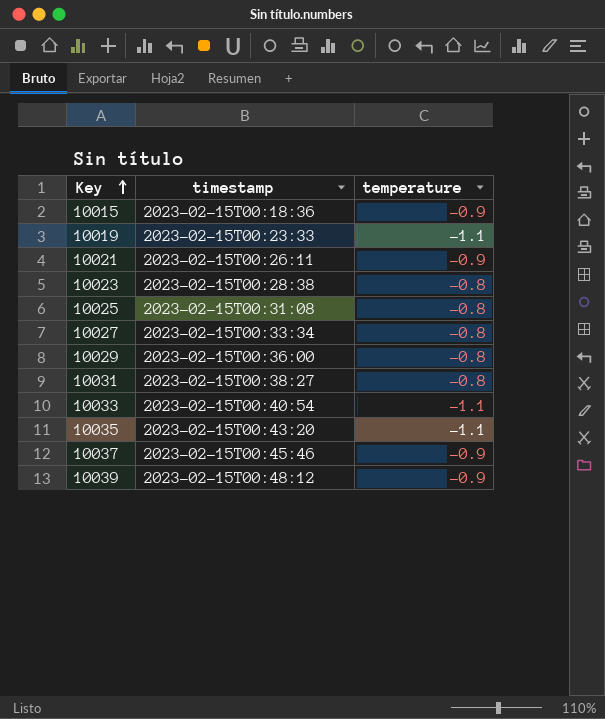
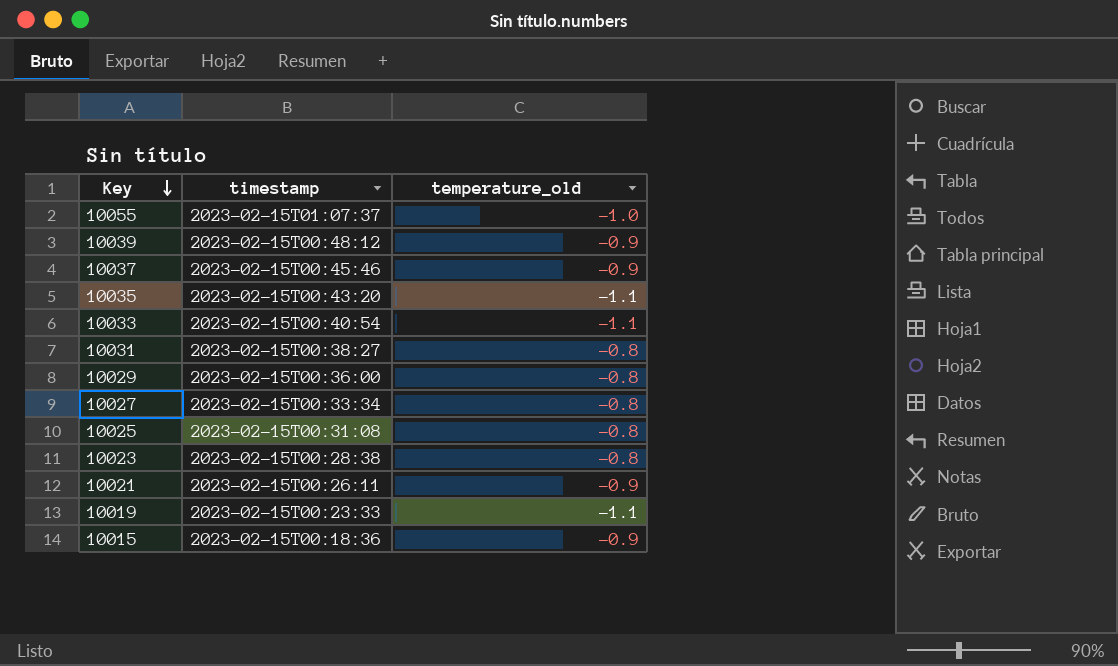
row order: Key ascending -> Key descending
column name: temperature -> temperature_old
row 10055: none -> 2023-02-15T01:07:37 | -1.0

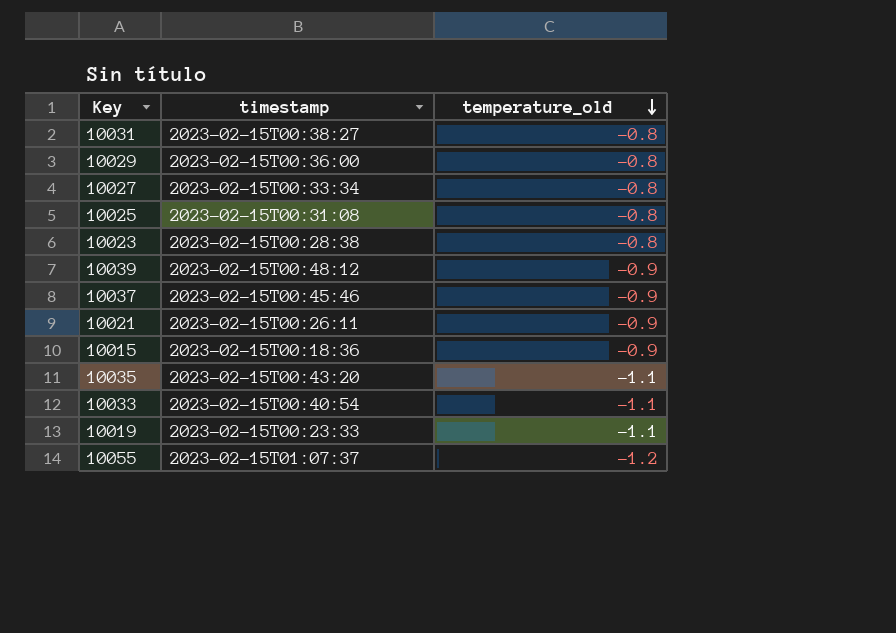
row order: Key descending -> temperature_old descending
10055 | temperature_old: -1.0 -> -1.2

